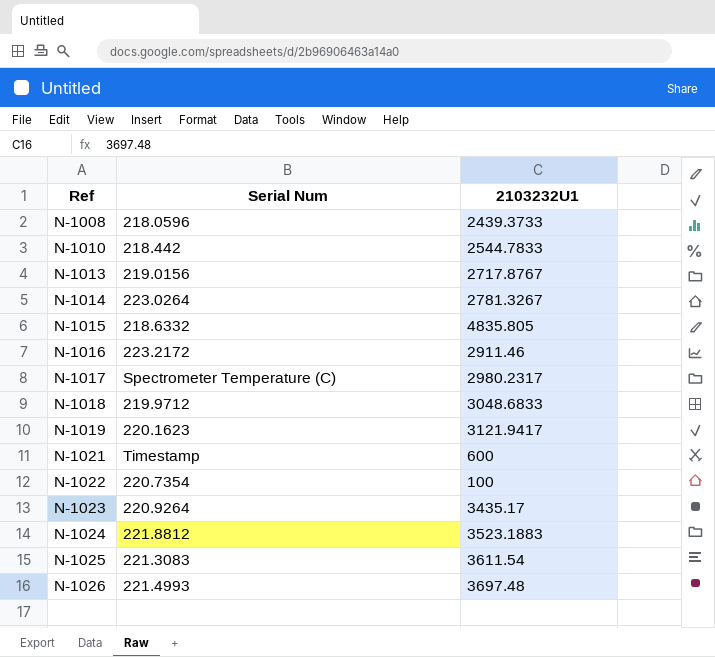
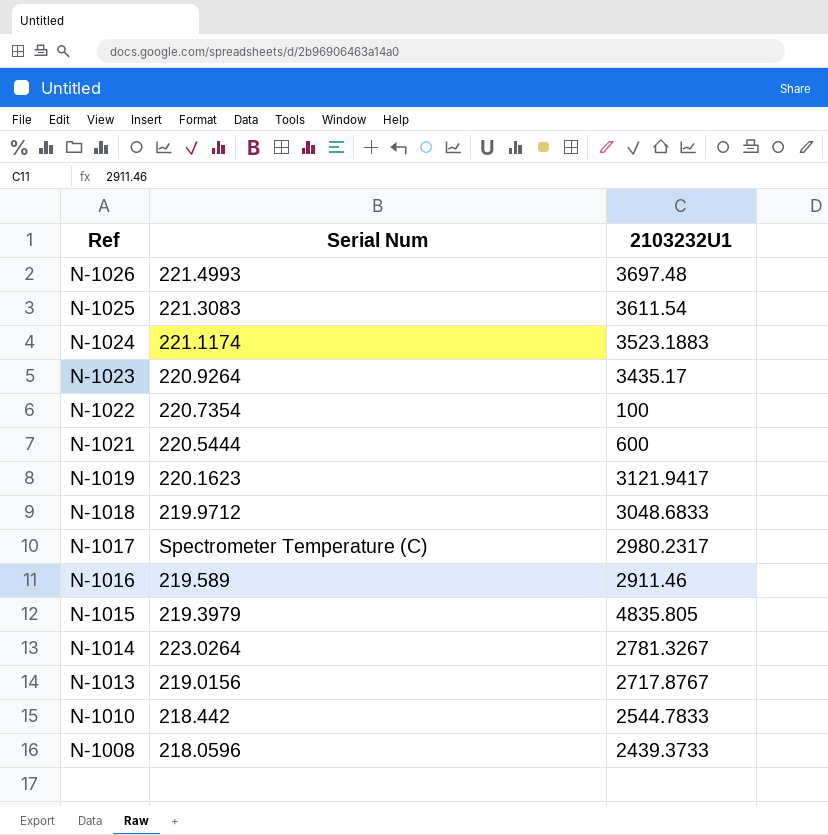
row order: Ref ascending -> Ref descending
N-1024 | Serial Num: 221.8812 -> 221.1174
N-1021 | Serial Num: Timestamp -> 220.5444
N-1016 | Serial Num: 223.2172 -> 219.589
N-1015 | Serial Num: 218.6332 -> 219.3979

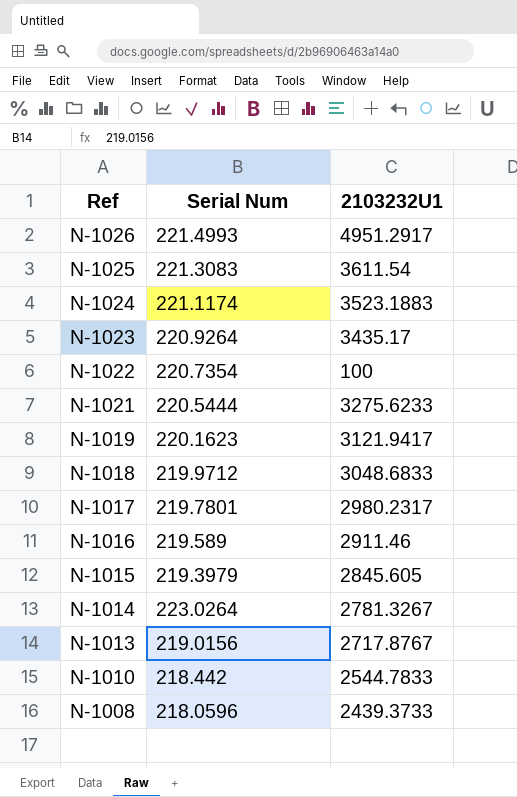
N-1026 | 2103232U1: 3697.48 -> 4951.2917
N-1021 | 2103232U1: 600 -> 3275.6233
N-1017 | Serial Num: Spectrometer Temperature (C) -> 219.7801
N-1015 | 2103232U1: 4835.805 -> 2845.605

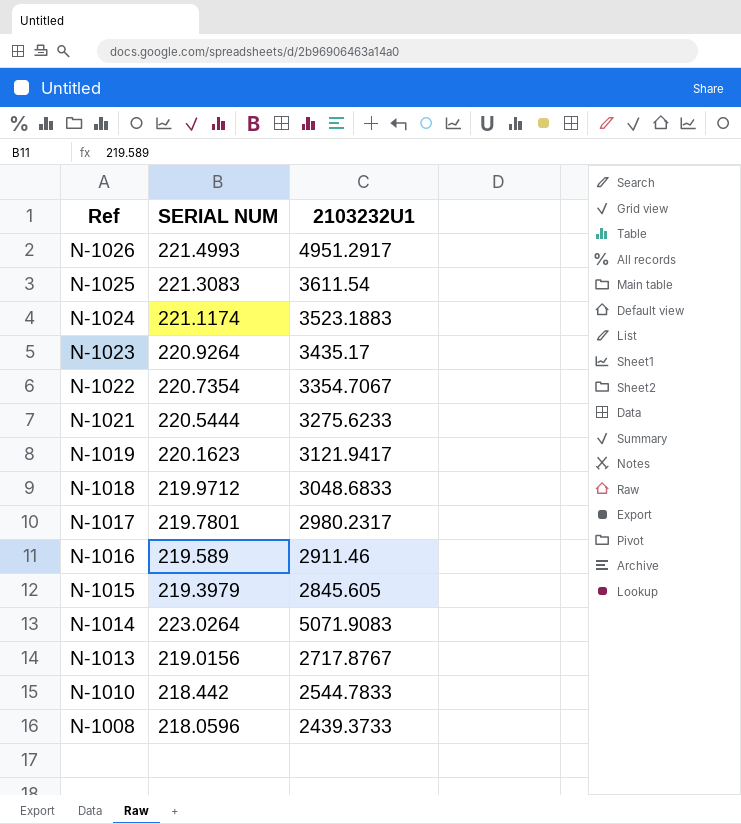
column name: Serial Num -> SERIAL NUM
N-1022 | 2103232U1: 100 -> 3354.7067
N-1014 | 2103232U1: 2781.3267 -> 5071.9083

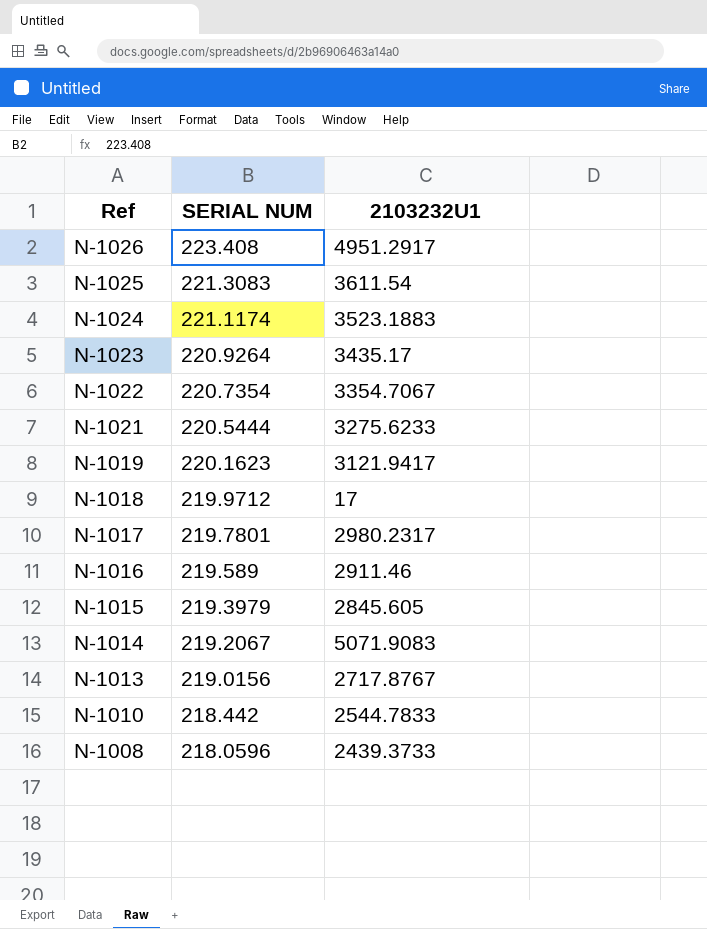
N-1026 | SERIAL NUM: 221.4993 -> 223.408
N-1018 | 2103232U1: 3048.6833 -> 17
N-1014 | SERIAL NUM: 223.0264 -> 219.2067

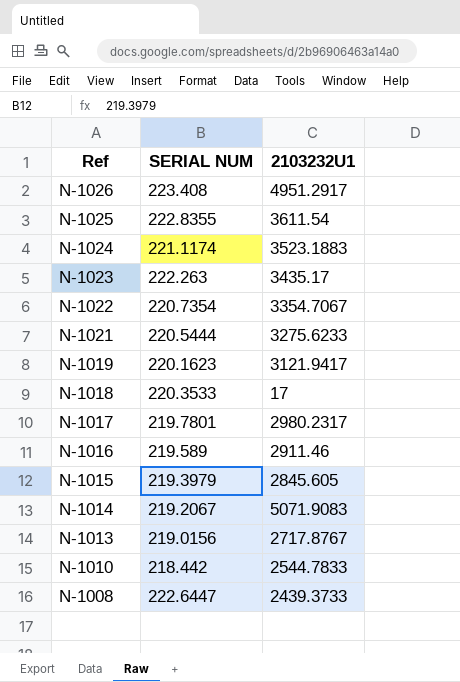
N-1025 | SERIAL NUM: 221.3083 -> 222.8355
N-1023 | SERIAL NUM: 220.9264 -> 222.263
N-1018 | SERIAL NUM: 219.9712 -> 220.3533
N-1008 | SERIAL NUM: 218.0596 -> 222.6447

